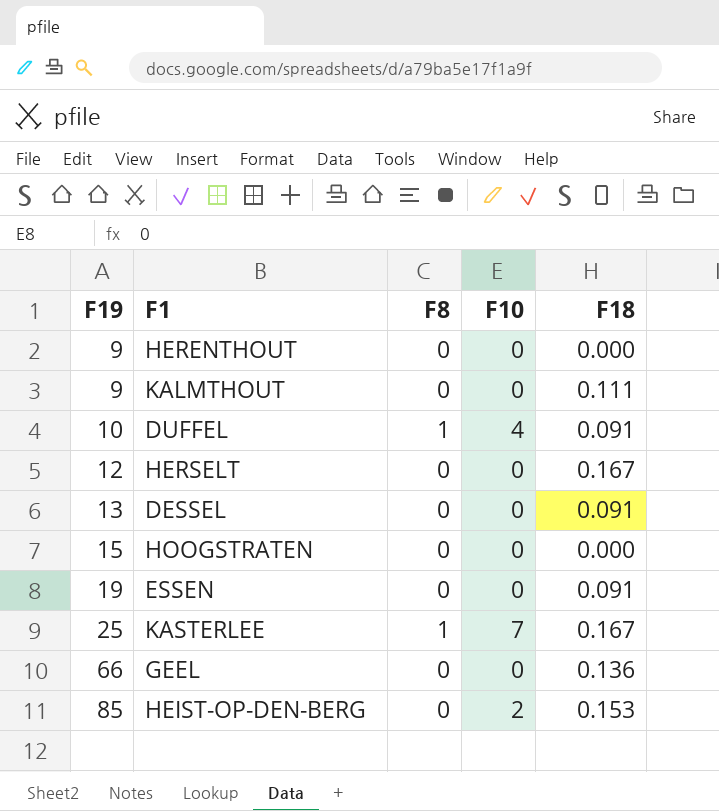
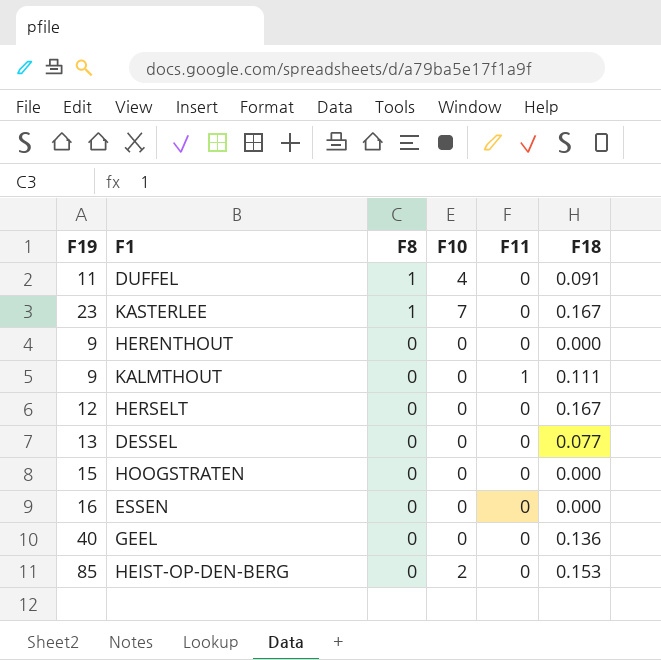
row order: F19 ascending -> F8 descending
column F11 | position: none -> 5
DUFFEL | F19: 10 -> 11
KASTERLEE | F19: 25 -> 23
DESSEL | F18: 0.091 -> 0.077
ESSEN | F19: 19 -> 16
ESSEN | F18: 0.091 -> 0.000
GEEL | F19: 66 -> 40

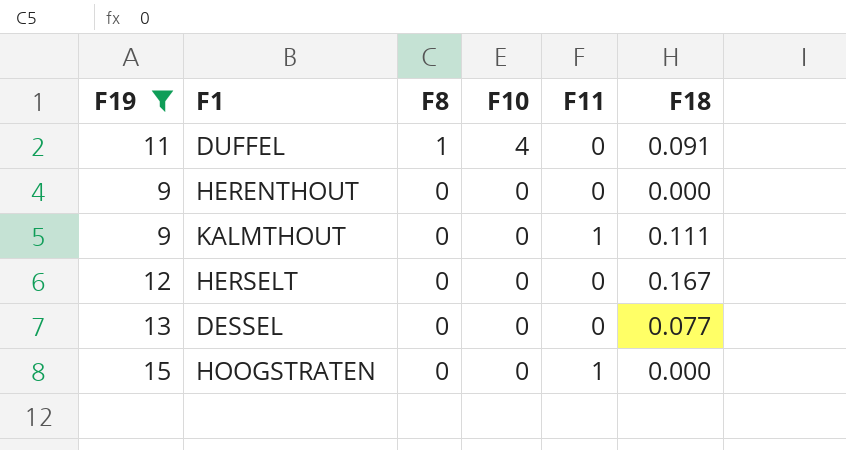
filter: none -> F19 <= 15
HOOGSTRATEN | F11: 0 -> 1

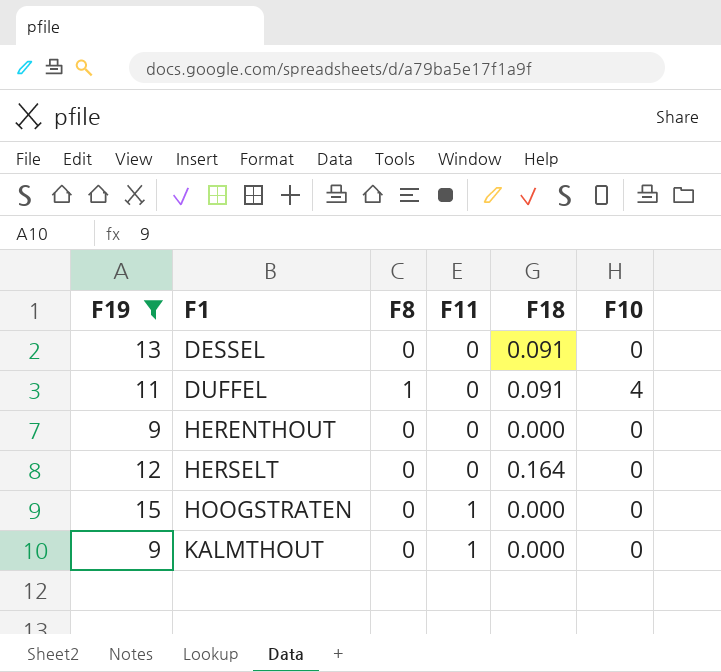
row order: F8 descending -> F1 ascending
column F10 | position: 4 -> 6
DESSEL | F18: 0.077 -> 0.091
HERSELT | F18: 0.167 -> 0.164
KALMTHOUT | F18: 0.111 -> 0.000

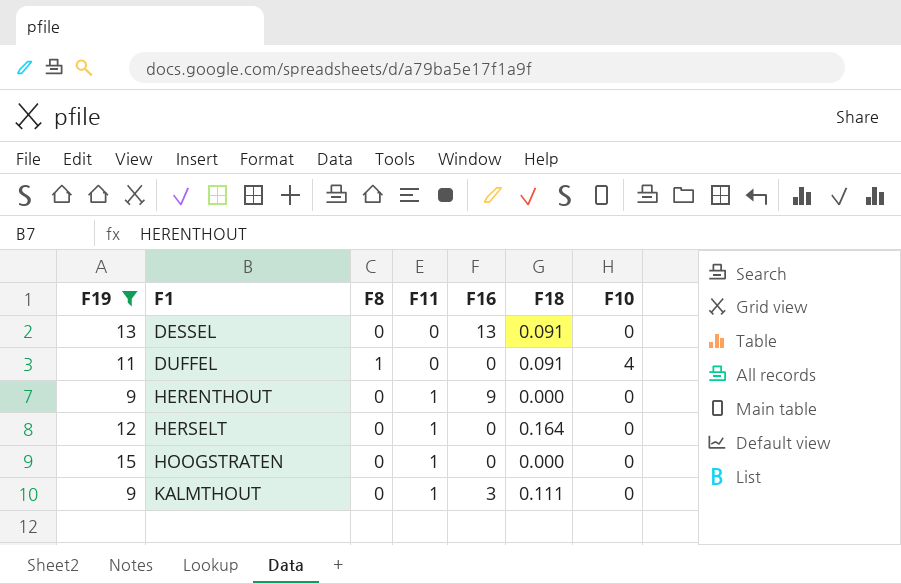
column F16 | position: none -> 5
HERENTHOUT | F11: 0 -> 1
HERSELT | F11: 0 -> 1
KALMTHOUT | F18: 0.000 -> 0.111

